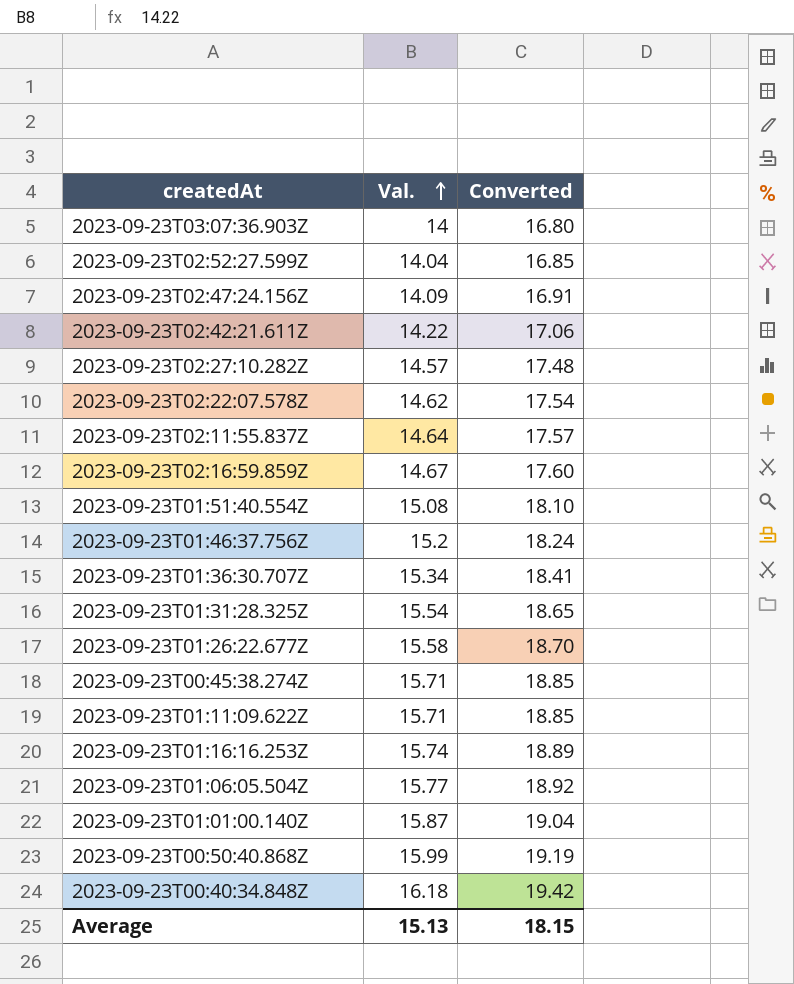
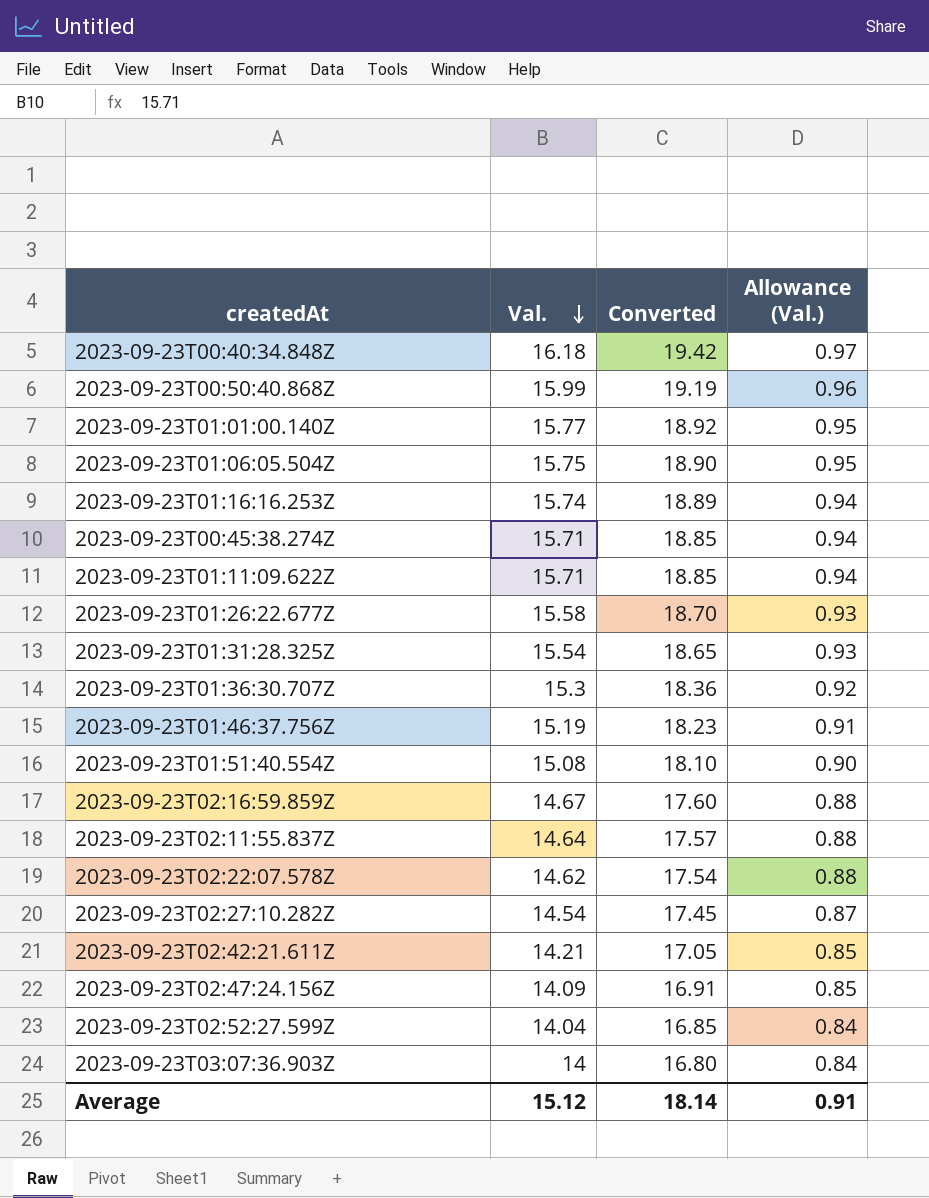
row order: Val. ascending -> Val. descending
column Allowance (Val.) | formula: none -> [Val.] * 0.06
2023-09-23T01:01:00.140Z | Val.: 15.87 -> 15.77
2023-09-23T01:01:00.140Z | Converted: 19.04 -> 18.92
2023-09-23T01:06:05.504Z | Val.: 15.77 -> 15.75
2023-09-23T01:06:05.504Z | Converted: 18.92 -> 18.90
2023-09-23T01:36:30.707Z | Val.: 15.34 -> 15.3
2023-09-23T01:36:30.707Z | Converted: 18.41 -> 18.36
2023-09-23T01:46:37.756Z | Val.: 15.2 -> 15.19
2023-09-23T01:46:37.756Z | Converted: 18.24 -> 18.23
2023-09-23T02:27:10.282Z | Val.: 14.57 -> 14.54
2023-09-23T02:27:10.282Z | Converted: 17.48 -> 17.45
2023-09-23T02:42:21.611Z | Val.: 14.22 -> 14.21
2023-09-23T02:42:21.611Z | Converted: 17.06 -> 17.05
Average | Val.: 15.13 -> 15.12
Average | Converted: 18.15 -> 18.14

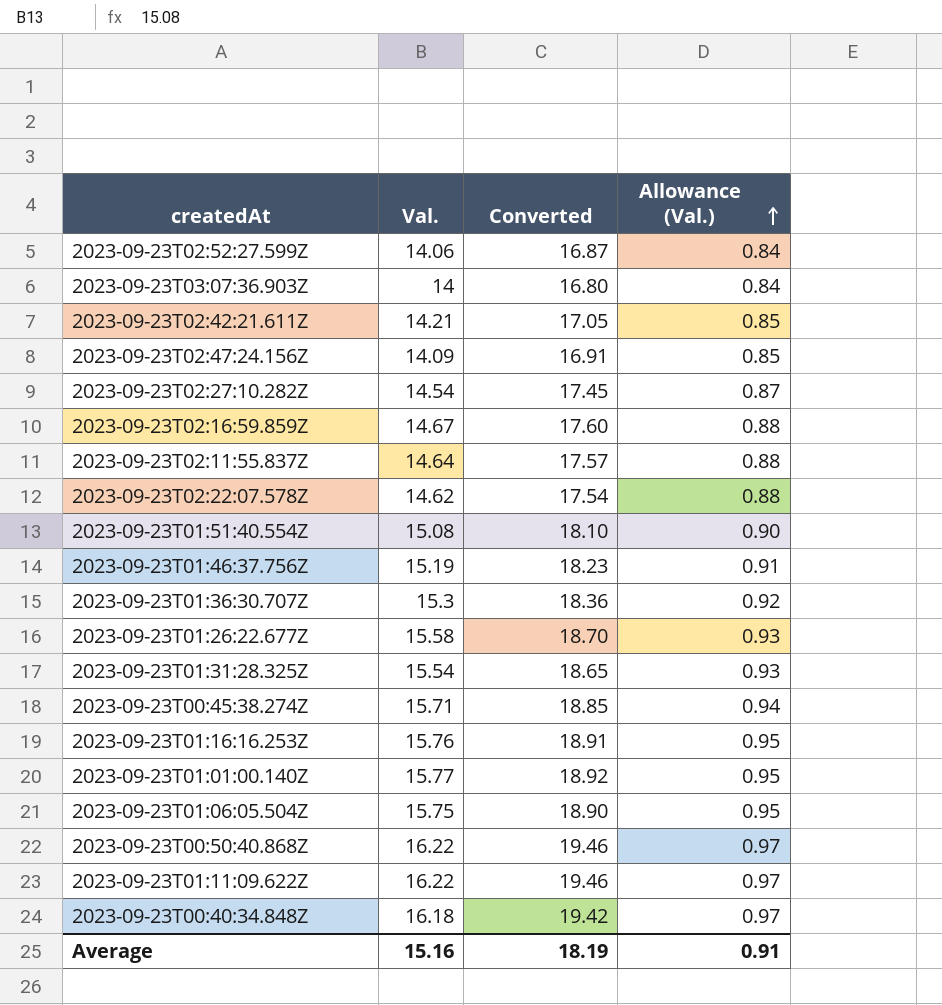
row order: Val. descending -> Allowance (Val.) ascending
2023-09-23T02:52:27.599Z | Val.: 14.04 -> 14.06
2023-09-23T02:52:27.599Z | Converted: 16.85 -> 16.87
2023-09-23T01:16:16.253Z | Val.: 15.74 -> 15.76
2023-09-23T01:16:16.253Z | Converted: 18.89 -> 18.91
2023-09-23T01:16:16.253Z | Allowance (Val.): 0.94 -> 0.95
2023-09-23T00:50:40.868Z | Val.: 15.99 -> 16.22
2023-09-23T00:50:40.868Z | Converted: 19.19 -> 19.46
2023-09-23T00:50:40.868Z | Allowance (Val.): 0.96 -> 0.97
2023-09-23T01:11:09.622Z | Val.: 15.71 -> 16.22
2023-09-23T01:11:09.622Z | Converted: 18.85 -> 19.46
2023-09-23T01:11:09.622Z | Allowance (Val.): 0.94 -> 0.97
Average | Val.: 15.12 -> 15.16
Average | Converted: 18.14 -> 18.19

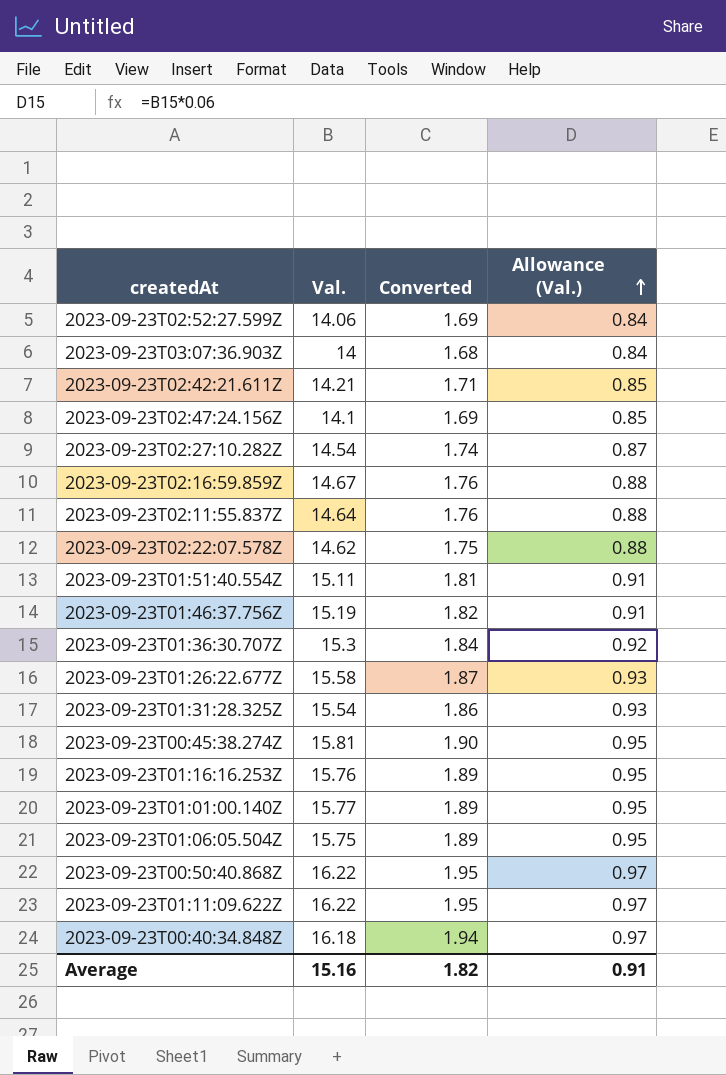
column Converted | formula: [Val.] * 1.2 -> [Val.] * 0.12
2023-09-23T02:47:24.156Z | Val.: 14.09 -> 14.1
2023-09-23T01:51:40.554Z | Val.: 15.08 -> 15.11
2023-09-23T01:51:40.554Z | Allowance (Val.): 0.90 -> 0.91
2023-09-23T00:45:38.274Z | Val.: 15.71 -> 15.81
2023-09-23T00:45:38.274Z | Allowance (Val.): 0.94 -> 0.95
Average | Converted: 18.19 -> 1.82

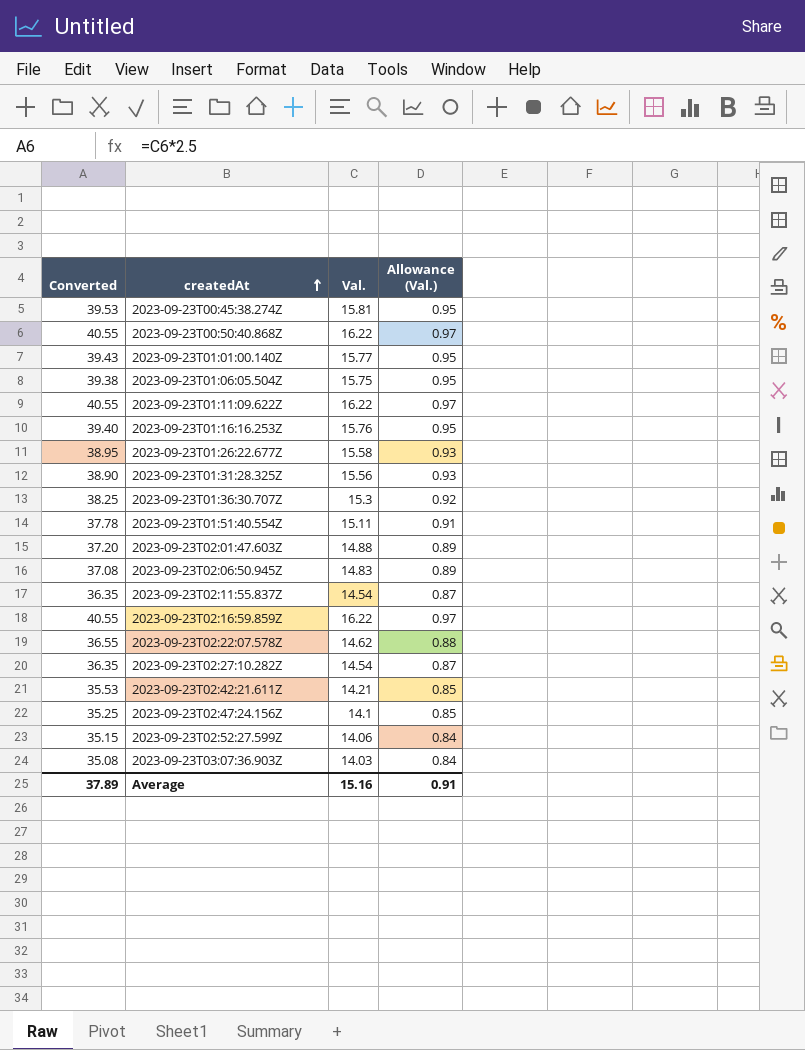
row order: Allowance (Val.) ascending -> createdAt ascending
column Converted | formula: [Val.] * 0.12 -> [Val.] * 2.5
column Converted | position: 3 -> 1
row 2023-09-23T01:46:37.756Z: 15.19 | 1.82 | 0.91 -> none
row 2023-09-23T00:40:34.848Z: 16.18 | 1.94 | 0.97 -> none
2023-09-23T01:31:28.325Z | Val.: 15.54 -> 15.56
row 2023-09-23T02:01:47.603Z: none -> 37.20 | 14.88 | 0.89
row 2023-09-23T02:06:50.945Z: none -> 37.08 | 14.83 | 0.89
2023-09-23T02:11:55.837Z | Val.: 14.64 -> 14.54
2023-09-23T02:11:55.837Z | Allowance (Val.): 0.88 -> 0.87
2023-09-23T02:16:59.859Z | Val.: 14.67 -> 16.22
2023-09-23T02:16:59.859Z | Allowance (Val.): 0.88 -> 0.97
2023-09-23T03:07:36.903Z | Val.: 14 -> 14.03
Average | Converted: 1.82 -> 37.89

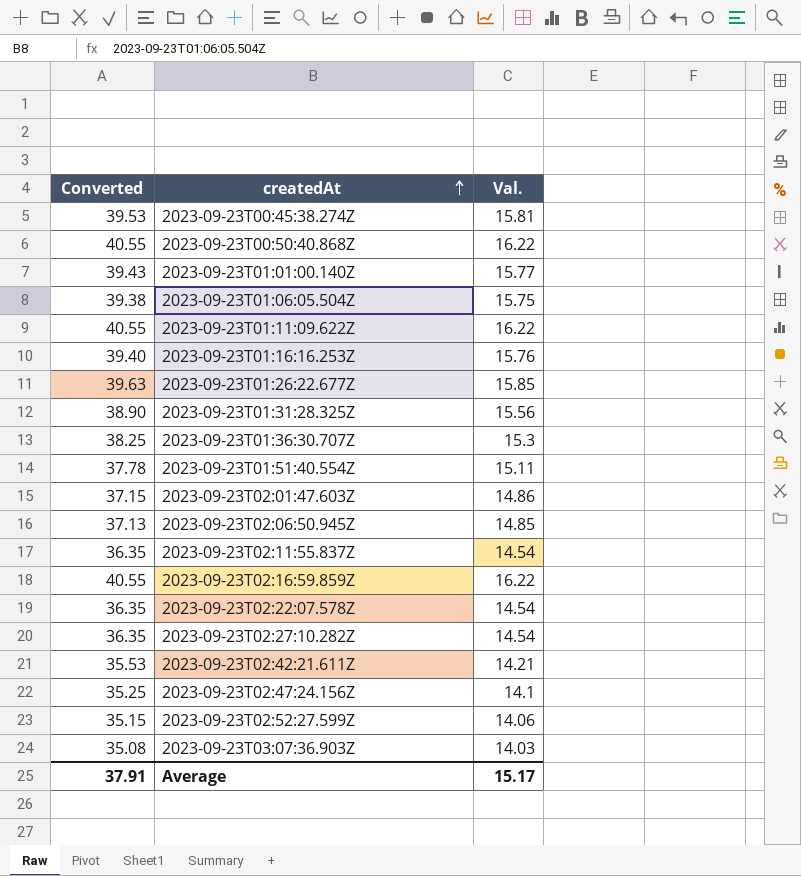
column Allowance (Val.) | formula: [Val.] * 0.06 -> none
2023-09-23T01:26:22.677Z | Converted: 38.95 -> 39.63
2023-09-23T01:26:22.677Z | Val.: 15.58 -> 15.85
2023-09-23T02:01:47.603Z | Converted: 37.20 -> 37.15
2023-09-23T02:01:47.603Z | Val.: 14.88 -> 14.86
2023-09-23T02:06:50.945Z | Converted: 37.08 -> 37.13
2023-09-23T02:06:50.945Z | Val.: 14.83 -> 14.85
2023-09-23T02:22:07.578Z | Converted: 36.55 -> 36.35
2023-09-23T02:22:07.578Z | Val.: 14.62 -> 14.54
Average | Converted: 37.89 -> 37.91
Average | Val.: 15.16 -> 15.17

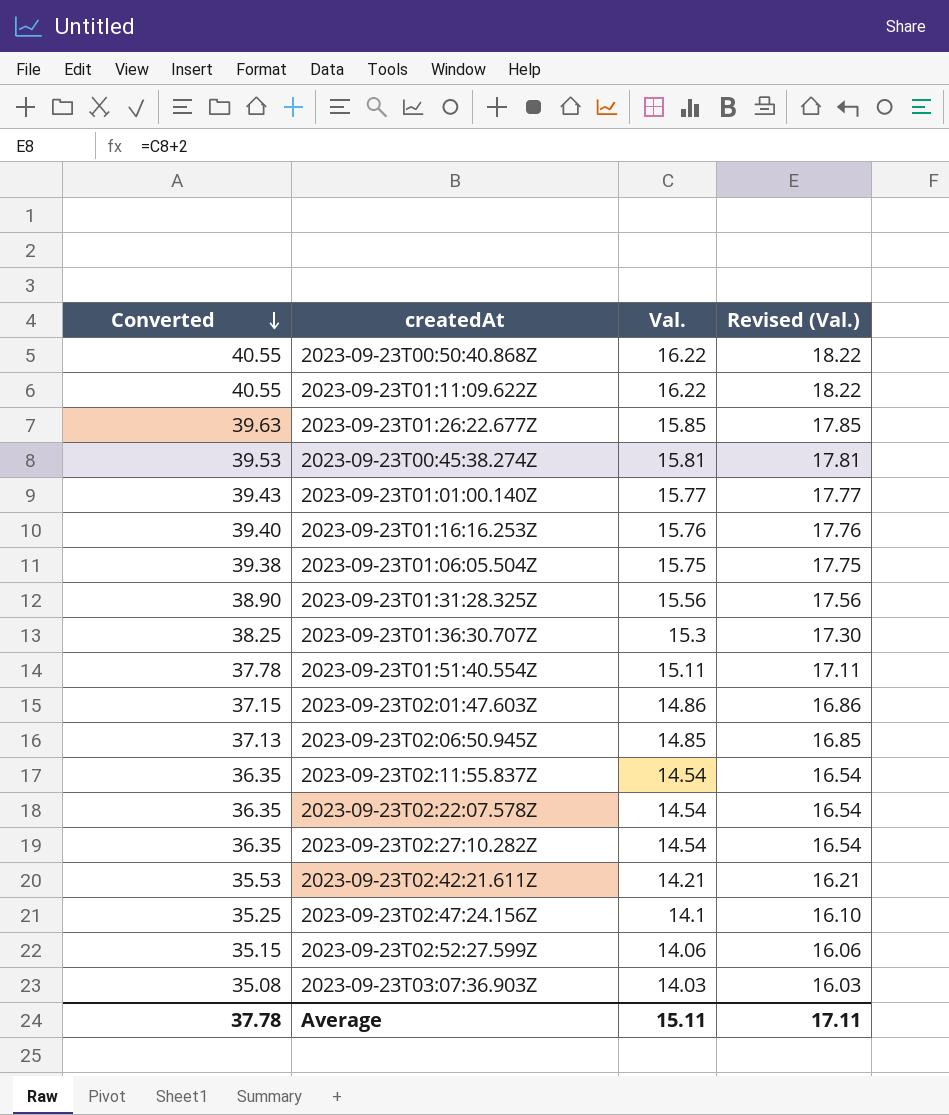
row order: createdAt ascending -> Converted descending
column Revised (Val.) | formula: none -> [Val.] + 2
row 2023-09-23T02:16:59.859Z: 40.55 | 16.22 -> none
Average | Converted: 37.91 -> 37.78
Average | Val.: 15.17 -> 15.11

